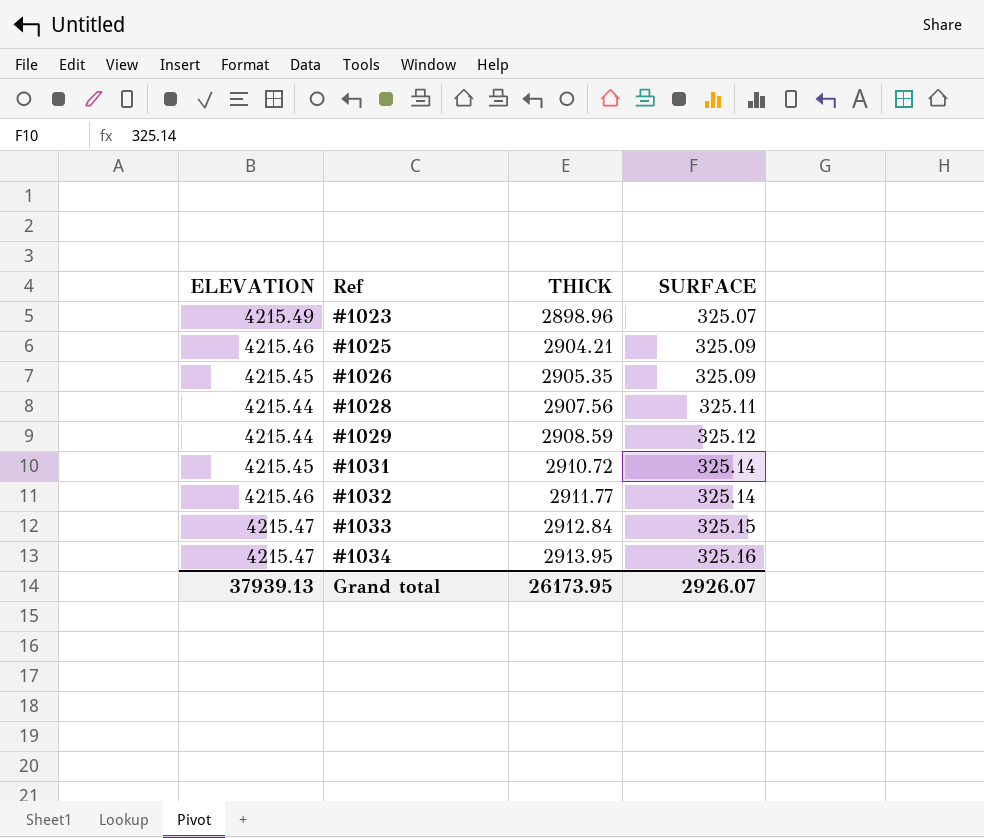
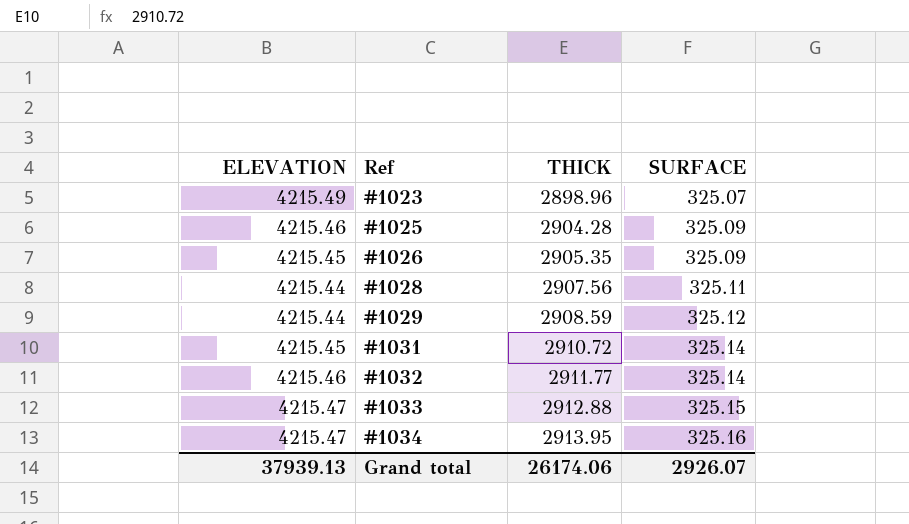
#1025 | THICK: 2904.21 -> 2904.28
#1033 | THICK: 2912.84 -> 2912.88
Grand total | THICK: 26173.95 -> 26174.06

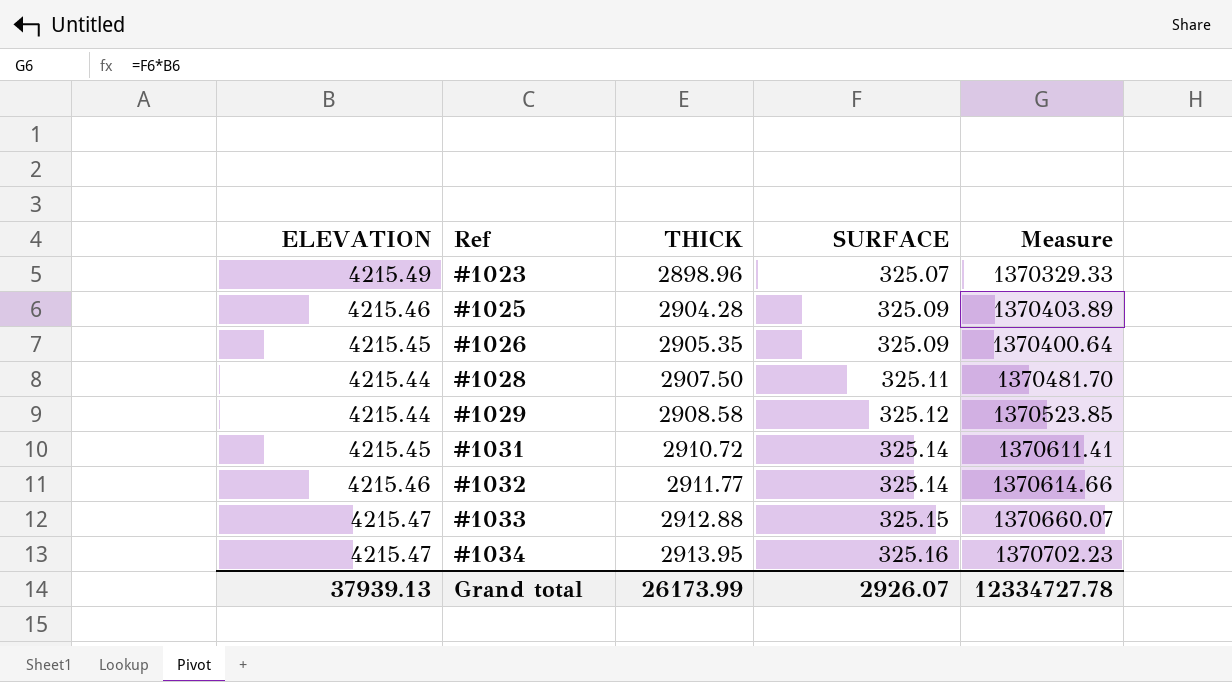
column Measure | formula: none -> [ELEVATION] * [SURFACE]
#1028 | THICK: 2907.56 -> 2907.50
#1029 | THICK: 2908.59 -> 2908.58
Grand total | THICK: 26174.06 -> 26173.99

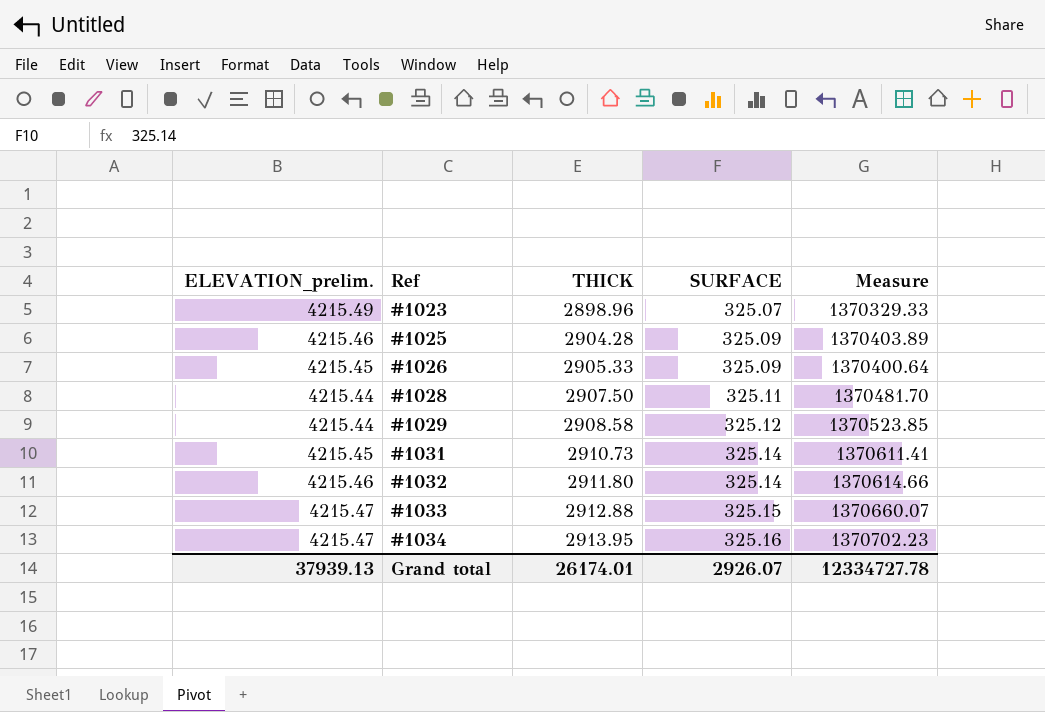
column name: ELEVATION -> ELEVATION_prelim.
#1026 | THICK: 2905.35 -> 2905.33
#1031 | THICK: 2910.72 -> 2910.73
#1032 | THICK: 2911.77 -> 2911.80
Grand total | THICK: 26173.99 -> 26174.01

